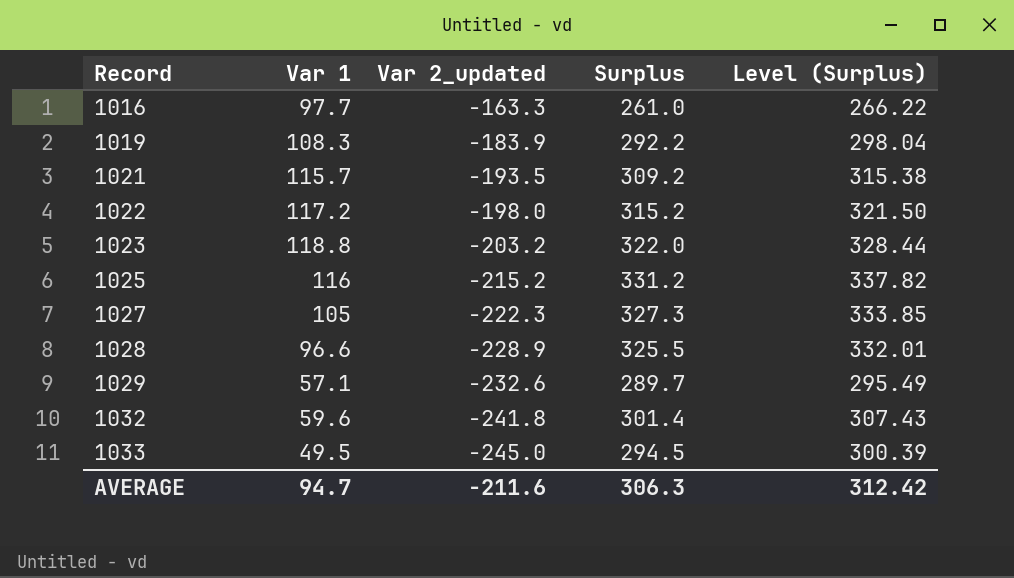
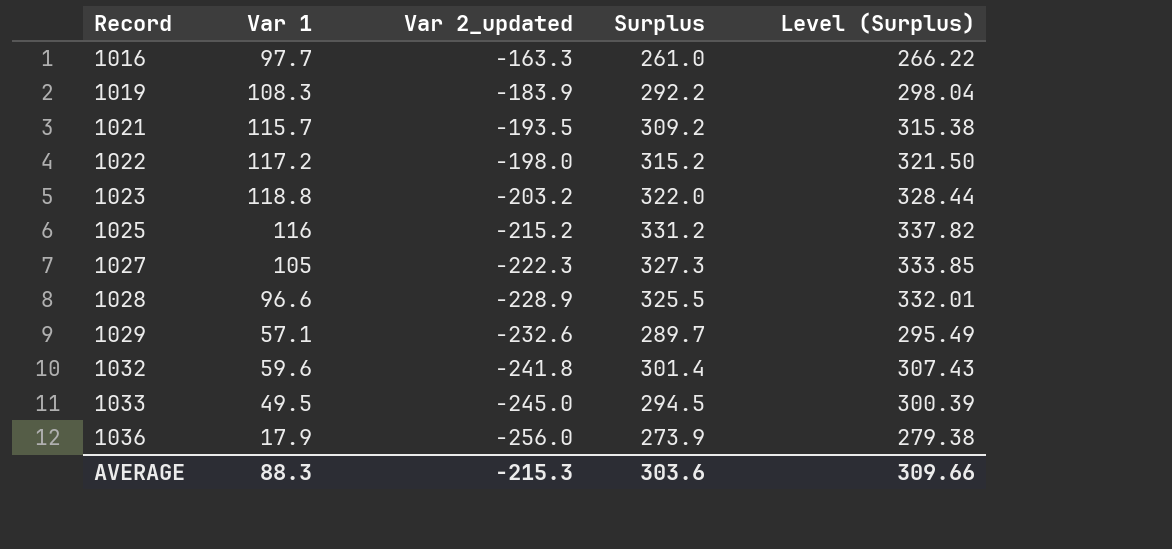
row 1036: none -> 17.9 | -256.0 | 273.9 | 279.38
AVERAGE | Var 1: 94.7 -> 88.3
AVERAGE | Var 2_updated: -211.6 -> -215.3
AVERAGE | Surplus: 306.3 -> 303.6
AVERAGE | Level (Surplus): 312.42 -> 309.66

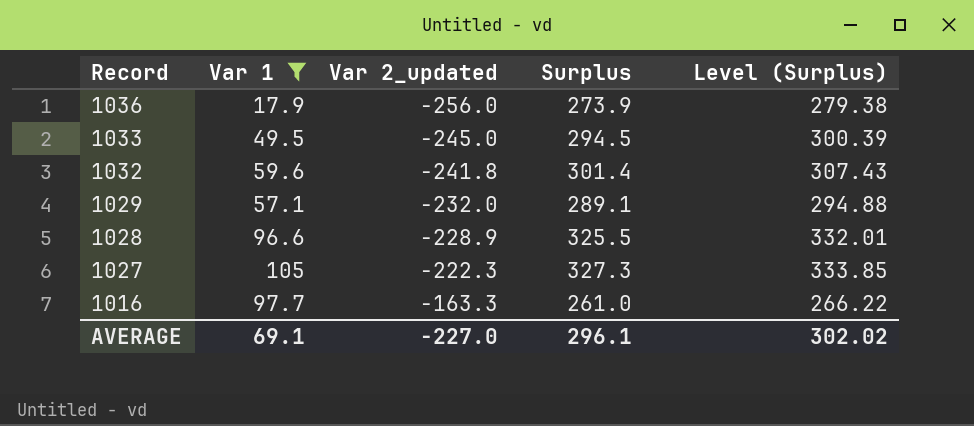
filter: none -> Var 1 <= 105
row order: Record ascending -> Record descending
1029 | Var 2_updated: -232.6 -> -232.0
1029 | Surplus: 289.7 -> 289.1
1029 | Level (Surplus): 295.49 -> 294.88
AVERAGE | Var 1: 88.3 -> 69.1
AVERAGE | Var 2_updated: -215.3 -> -227.0
AVERAGE | Surplus: 303.6 -> 296.1
AVERAGE | Level (Surplus): 309.66 -> 302.02

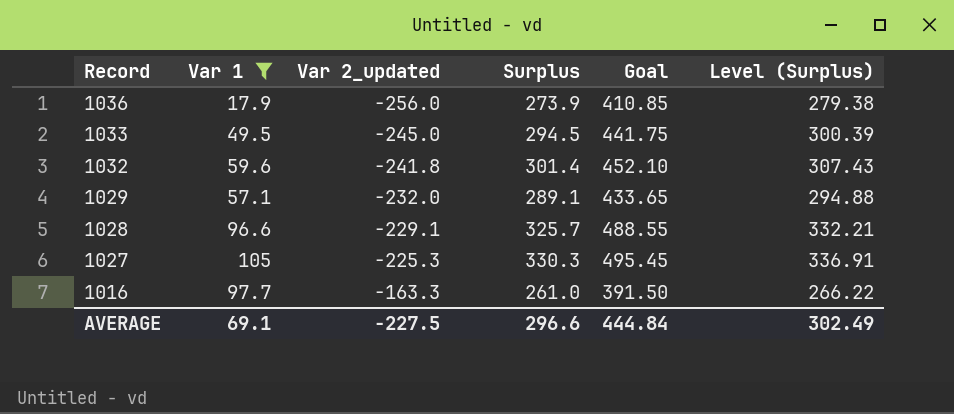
column Goal | formula: none -> [Surplus] * 1.5
1028 | Var 2_updated: -228.9 -> -229.1
1028 | Surplus: 325.5 -> 325.7
1028 | Level (Surplus): 332.01 -> 332.21
1027 | Var 2_updated: -222.3 -> -225.3
1027 | Surplus: 327.3 -> 330.3
1027 | Level (Surplus): 333.85 -> 336.91
AVERAGE | Var 2_updated: -227.0 -> -227.5
AVERAGE | Surplus: 296.1 -> 296.6
AVERAGE | Level (Surplus): 302.02 -> 302.49

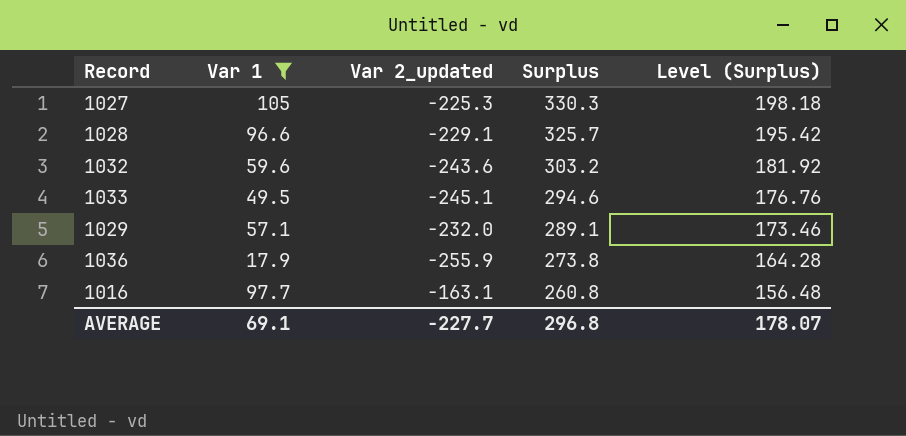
row order: Record descending -> Surplus descending
column Goal | formula: [Surplus] * 1.5 -> none
column Level (Surplus) | formula: [Surplus] * 1.02 -> [Surplus] * 0.6
1032 | Var 2_updated: -241.8 -> -243.6
1032 | Surplus: 301.4 -> 303.2
1033 | Var 2_updated: -245.0 -> -245.1
1033 | Surplus: 294.5 -> 294.6
1036 | Var 2_updated: -256.0 -> -255.9
1036 | Surplus: 273.9 -> 273.8
1016 | Var 2_updated: -163.3 -> -163.1
1016 | Surplus: 261.0 -> 260.8
AVERAGE | Var 2_updated: -227.5 -> -227.7
AVERAGE | Surplus: 296.6 -> 296.8
AVERAGE | Level (Surplus): 302.49 -> 178.07

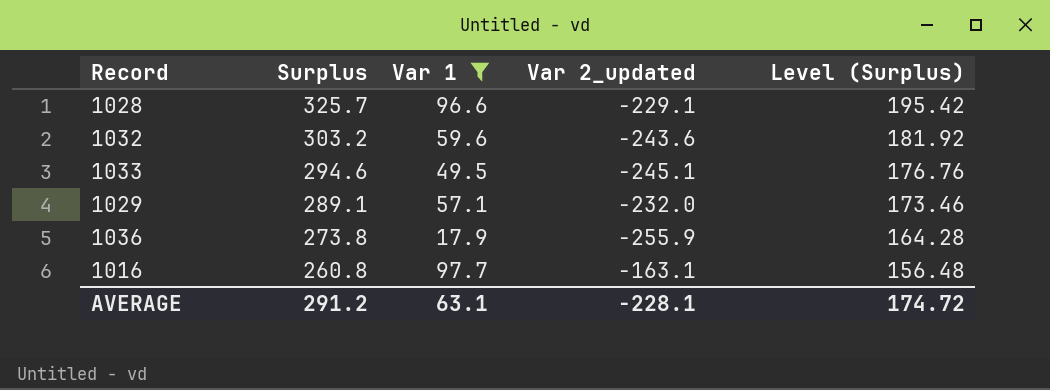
column Surplus | position: 4 -> 2
row 1027: 105 | -225.3 | 330.3 | 198.18 -> none
AVERAGE | Surplus: 296.8 -> 291.2
AVERAGE | Var 1: 69.1 -> 63.1
AVERAGE | Var 2_updated: -227.7 -> -228.1
AVERAGE | Level (Surplus): 178.07 -> 174.72

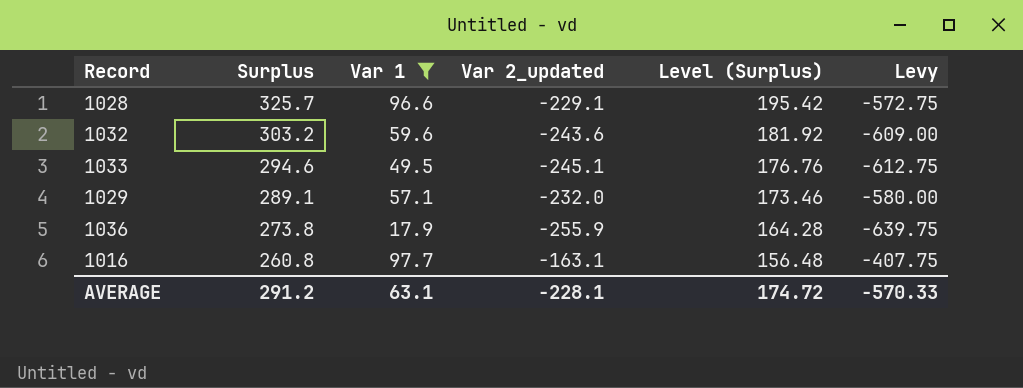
column Levy | formula: none -> [Var 2_updated] * 2.5

